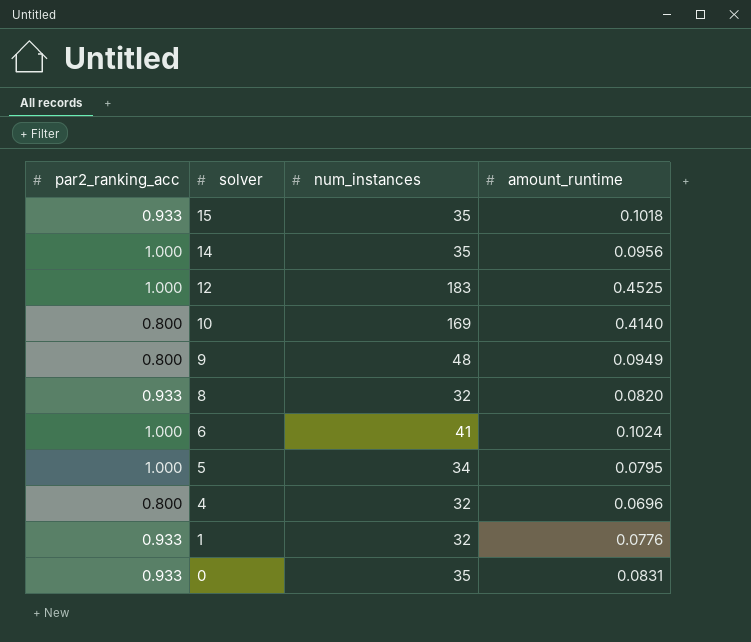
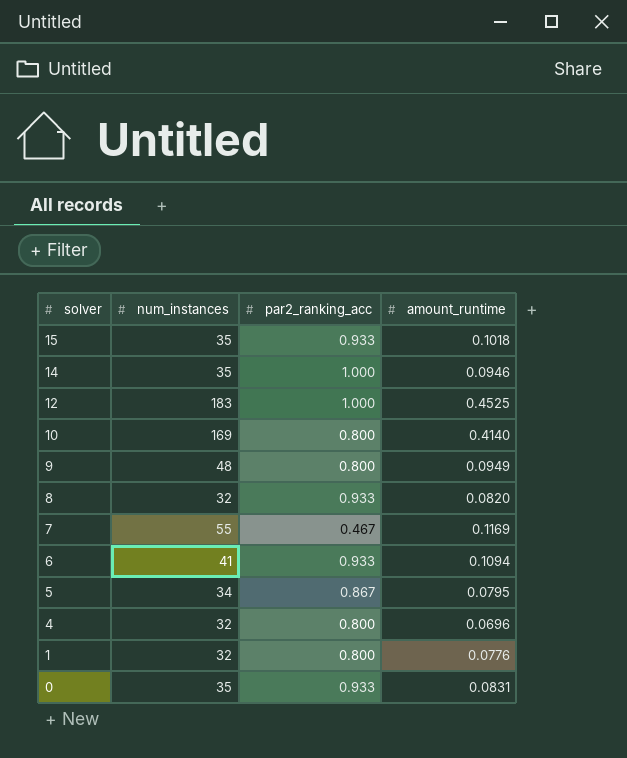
column par2_ranking_acc | position: 1 -> 3
14 | amount_runtime: 0.0956 -> 0.0946
row 7: none -> 55 | 0.467 | 0.1169
6 | par2_ranking_acc: 1.000 -> 0.933
6 | amount_runtime: 0.1024 -> 0.1094
5 | par2_ranking_acc: 1.000 -> 0.867
1 | par2_ranking_acc: 0.933 -> 0.800

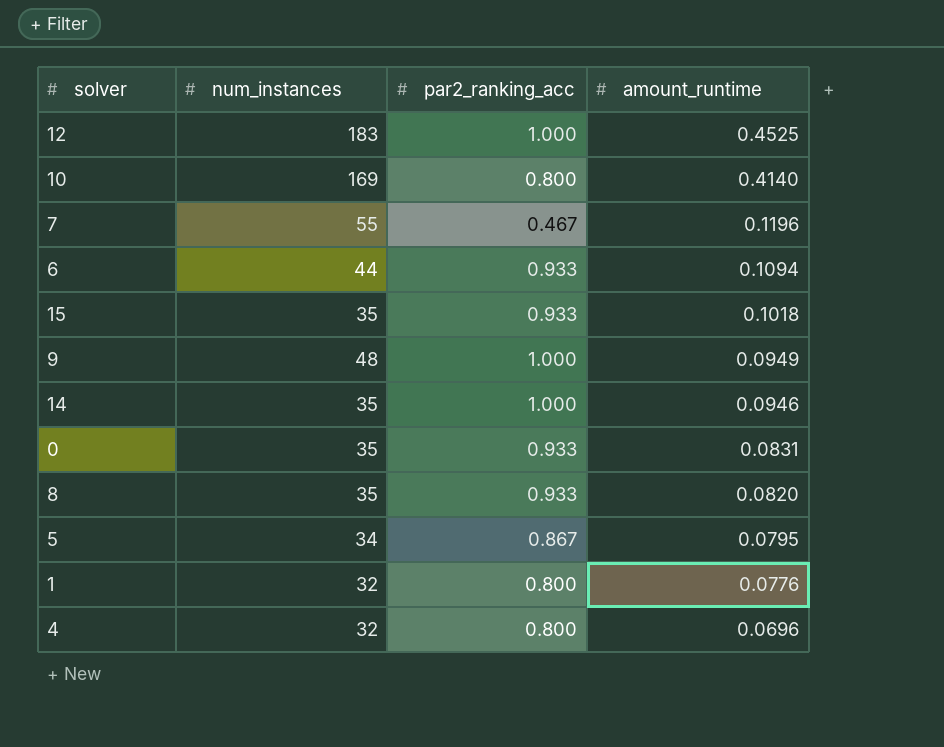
row order: solver descending -> amount_runtime descending
7 | amount_runtime: 0.1169 -> 0.1196
6 | num_instances: 41 -> 44
9 | par2_ranking_acc: 0.800 -> 1.000
8 | num_instances: 32 -> 35

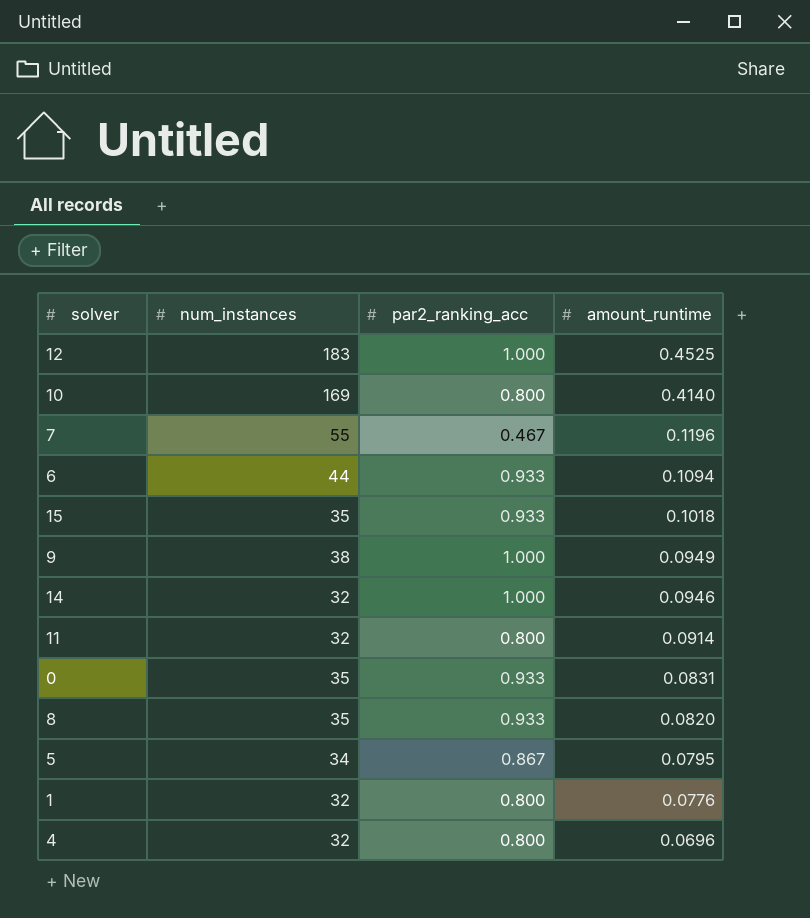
9 | num_instances: 48 -> 38
14 | num_instances: 35 -> 32
row 11: none -> 32 | 0.800 | 0.0914

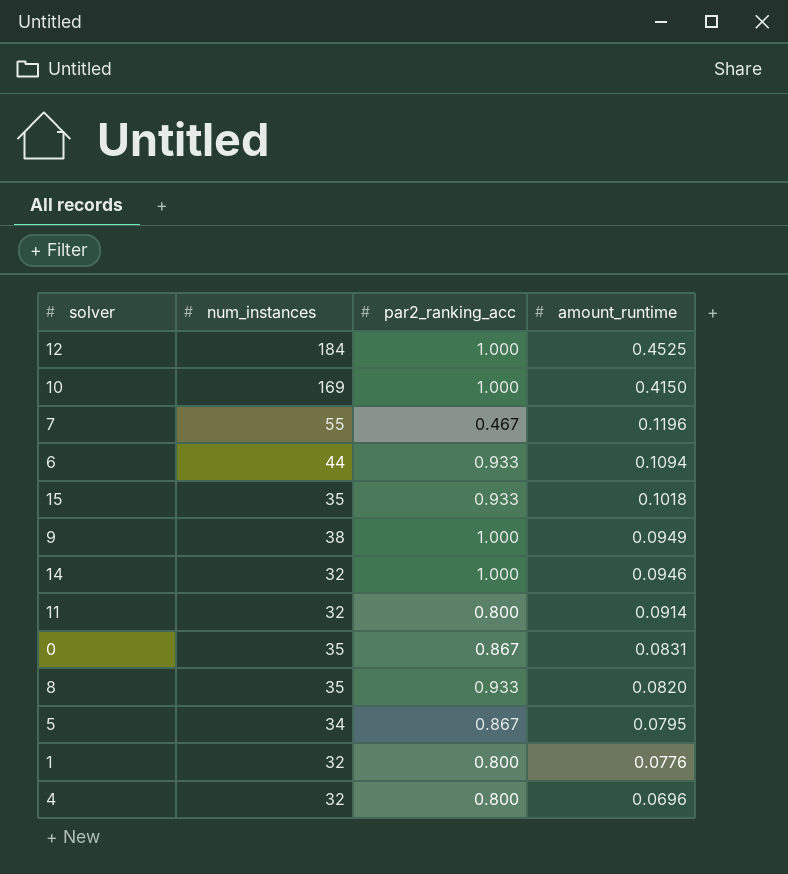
12 | num_instances: 183 -> 184
10 | par2_ranking_acc: 0.800 -> 1.000
10 | amount_runtime: 0.4140 -> 0.4150
0 | par2_ranking_acc: 0.933 -> 0.867

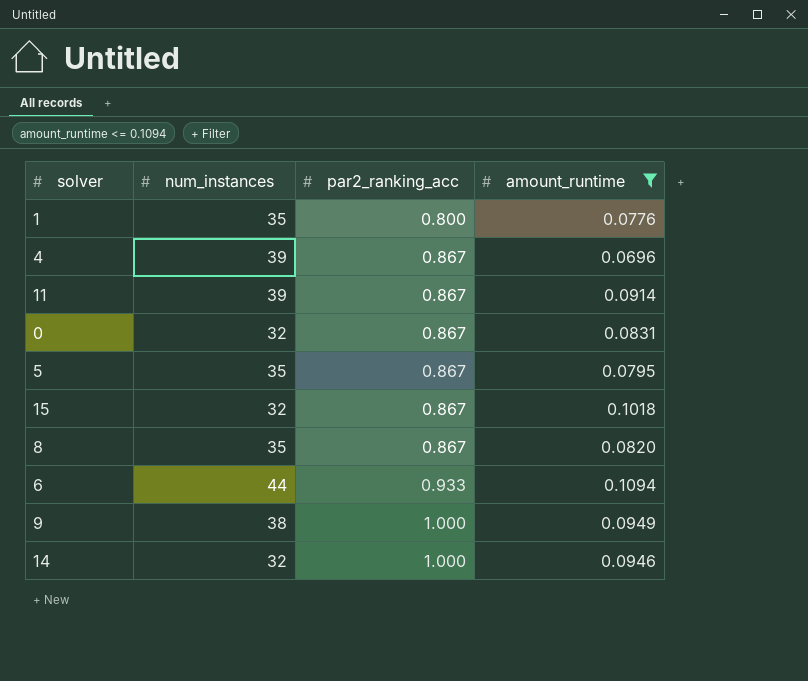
filter: none -> amount_runtime <= 0.1094
row order: amount_runtime descending -> par2_ranking_acc ascending
1 | num_instances: 32 -> 35
4 | num_instances: 32 -> 39
4 | par2_ranking_acc: 0.800 -> 0.867
11 | num_instances: 32 -> 39
11 | par2_ranking_acc: 0.800 -> 0.867
0 | num_instances: 35 -> 32
5 | num_instances: 34 -> 35
15 | num_instances: 35 -> 32
15 | par2_ranking_acc: 0.933 -> 0.867
8 | par2_ranking_acc: 0.933 -> 0.867

